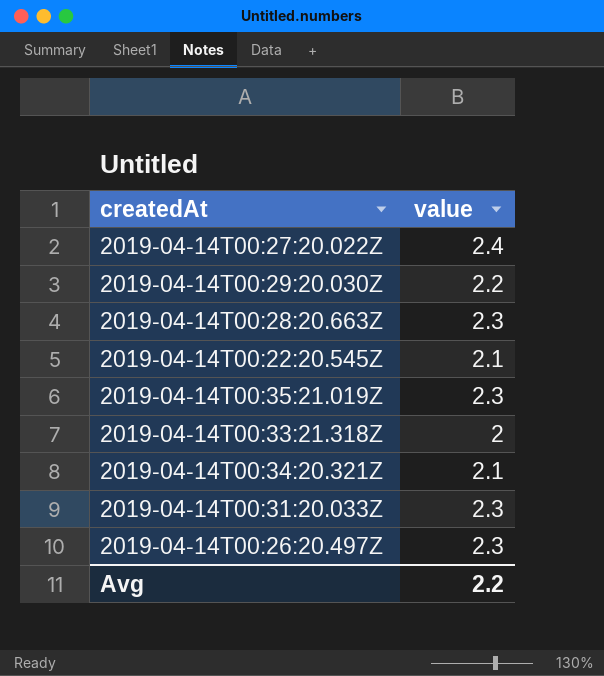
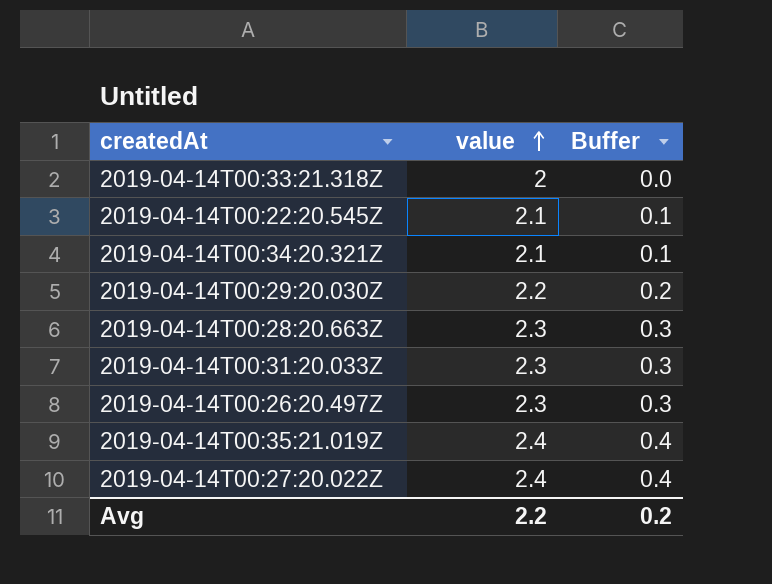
row order: none -> value ascending
column Buffer | formula: none -> [value] - 2
2019-04-14T00:35:21.019Z | value: 2.3 -> 2.4

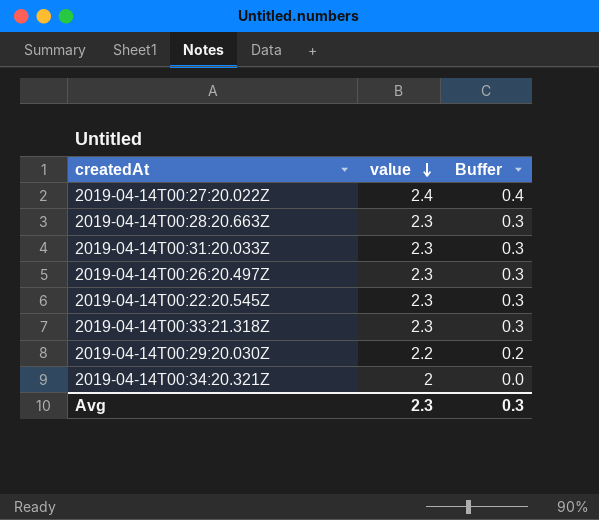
row order: value ascending -> value descending
row 2019-04-14T00:35:21.019Z: 2.4 | 0.4 -> none
2019-04-14T00:22:20.545Z | value: 2.1 -> 2.3
2019-04-14T00:22:20.545Z | Buffer: 0.1 -> 0.3
2019-04-14T00:33:21.318Z | value: 2 -> 2.3
2019-04-14T00:33:21.318Z | Buffer: 0.0 -> 0.3
2019-04-14T00:34:20.321Z | value: 2.1 -> 2
2019-04-14T00:34:20.321Z | Buffer: 0.1 -> 0.0
Avg | value: 2.2 -> 2.3
Avg | Buffer: 0.2 -> 0.3

